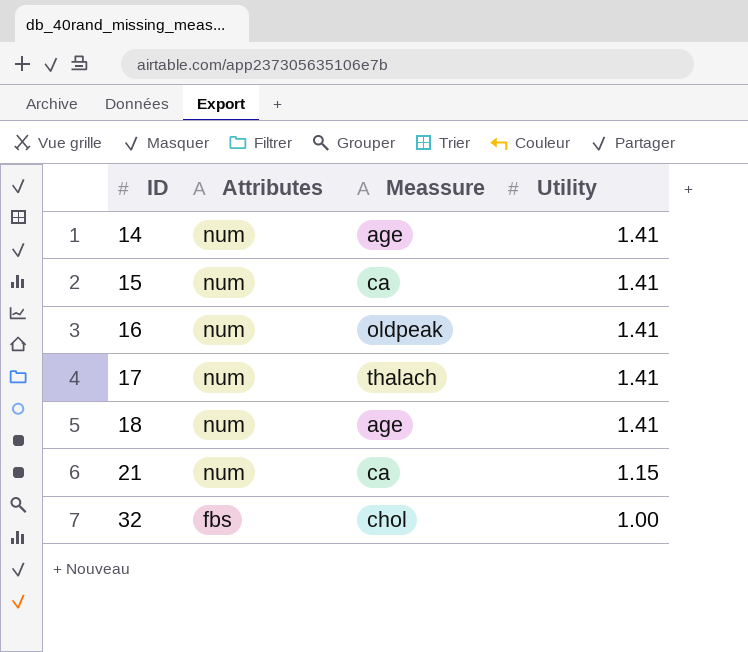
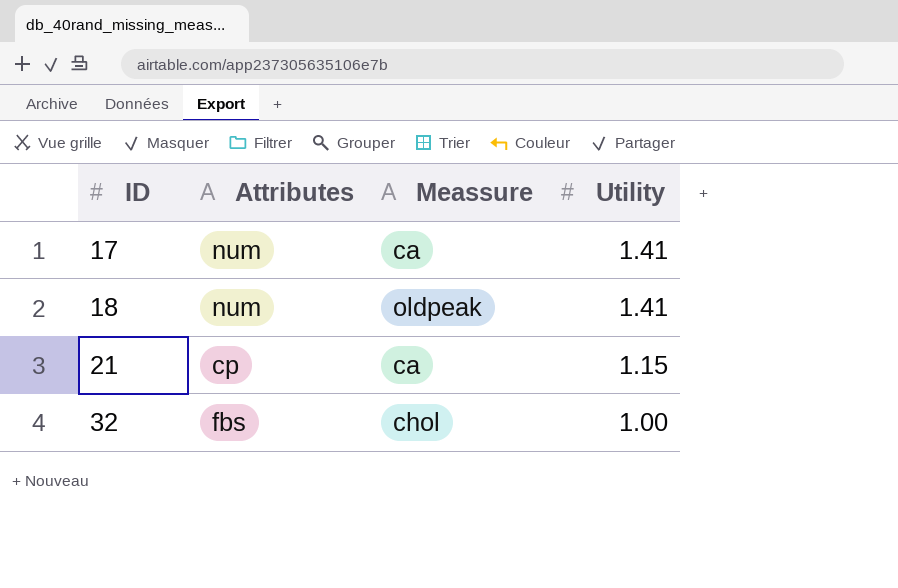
row 14: num | age | 1.41 -> none
row 15: num | ca | 1.41 -> none
row 16: num | oldpeak | 1.41 -> none
17 | Meassure: thalach -> ca
18 | Meassure: age -> oldpeak
21 | Attributes: num -> cp

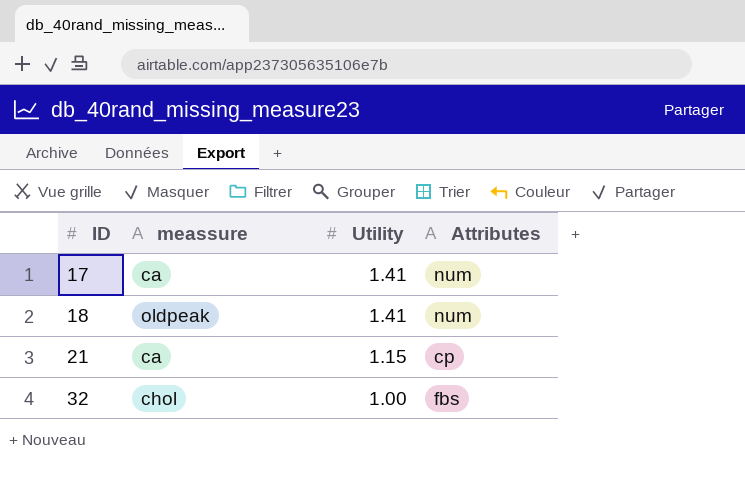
column name: Meassure -> meassure
column Attributes | position: 2 -> 4

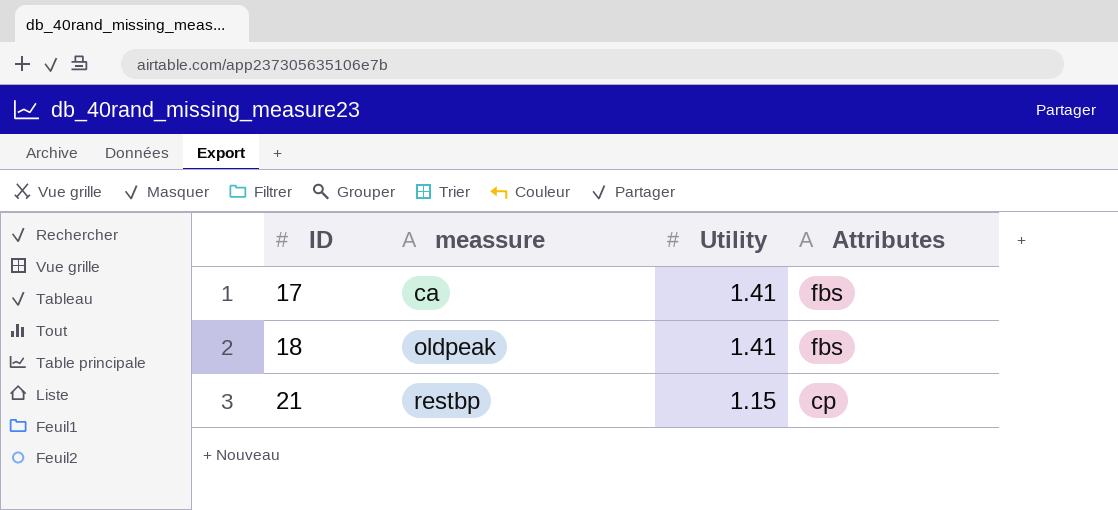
row 32: chol | 1.00 | fbs -> none
17 | Attributes: num -> fbs
18 | Attributes: num -> fbs
21 | meassure: ca -> restbp

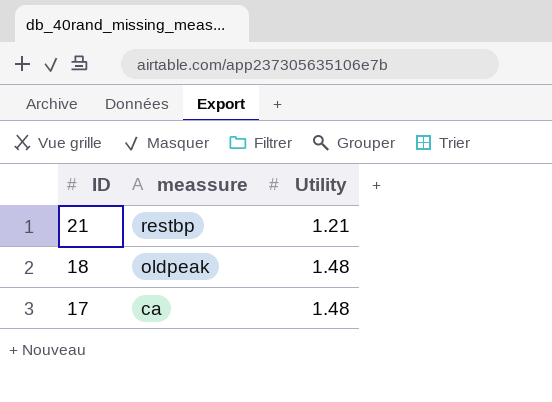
row order: ID ascending -> ID descending
column Attributes | position: 4 -> none
21 | Utility: 1.15 -> 1.21
18 | Utility: 1.41 -> 1.48
17 | Utility: 1.41 -> 1.48

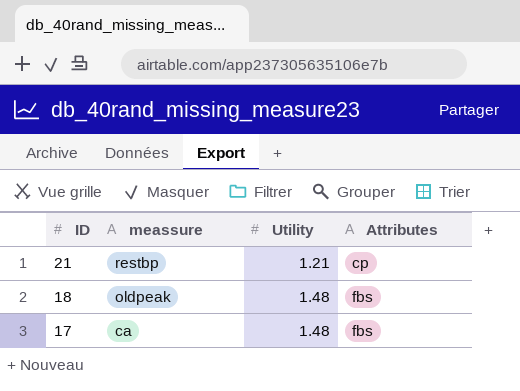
column Attributes | position: none -> 4

